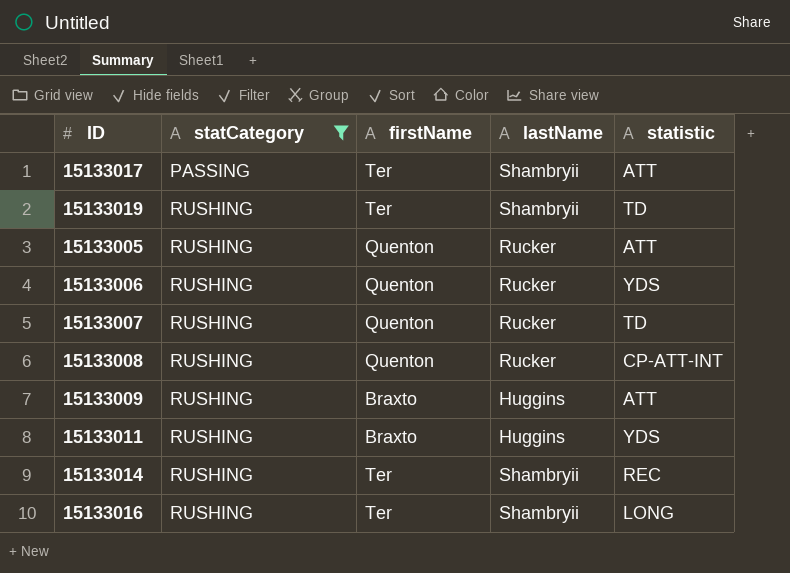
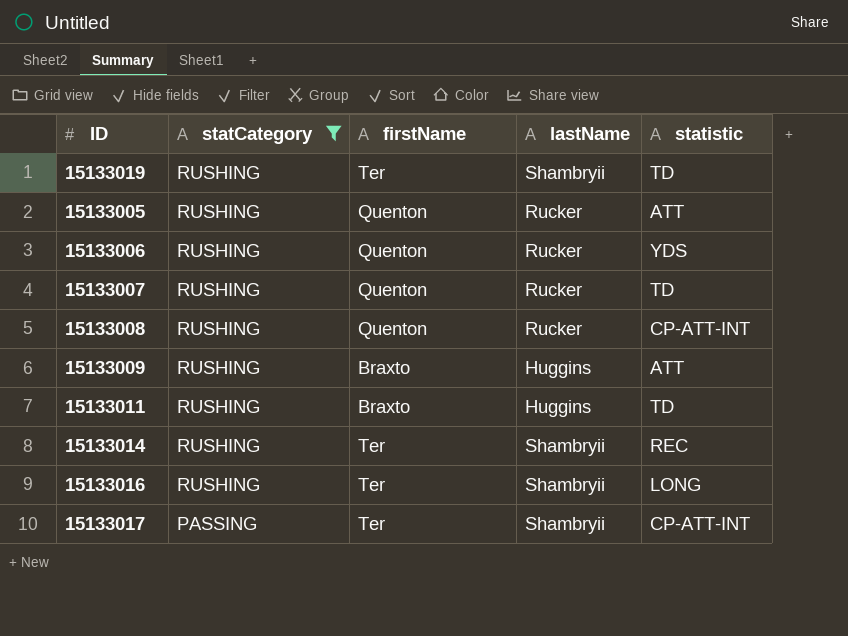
row order: statCategory ascending -> statCategory descending
15133011 | statistic: YDS -> TD
15133017 | statistic: ATT -> CP-ATT-INT

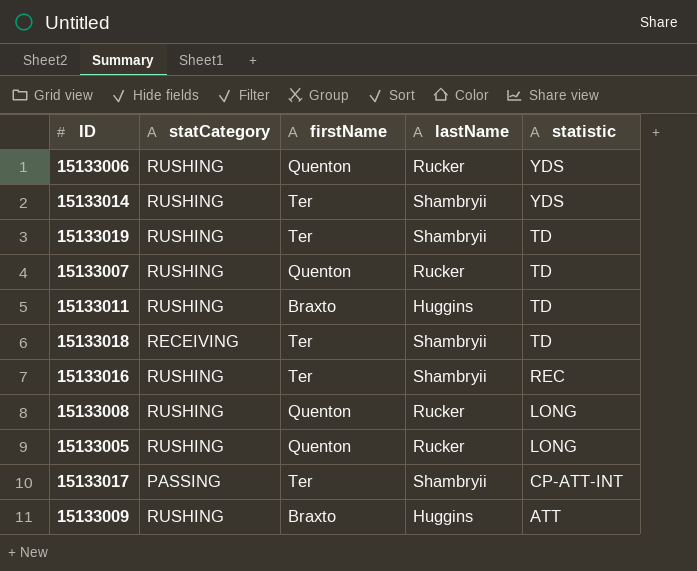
filter: statCategory != RECEIVING -> none
row order: statCategory descending -> statistic descending
15133014 | statistic: REC -> YDS
15133016 | statistic: LONG -> REC
15133008 | statistic: CP-ATT-INT -> LONG
15133005 | statistic: ATT -> LONG

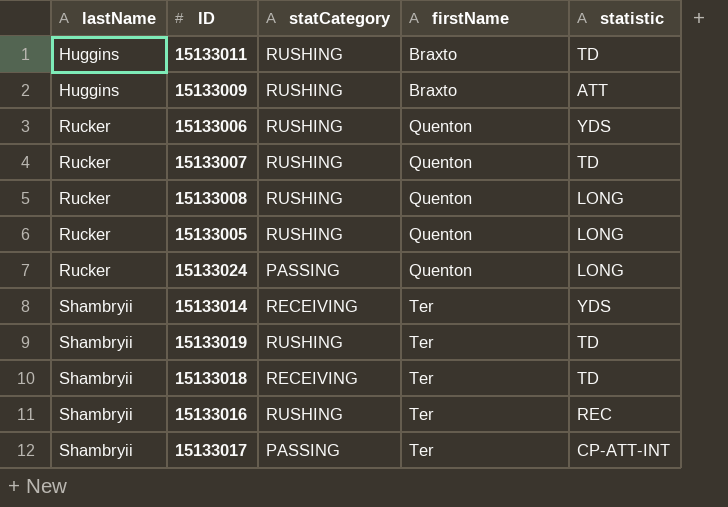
row order: statistic descending -> lastName ascending
column lastName | position: 4 -> 1
row 15133024: none -> Rucker | PASSING | Quenton | LONG
15133014 | statCategory: RUSHING -> RECEIVING

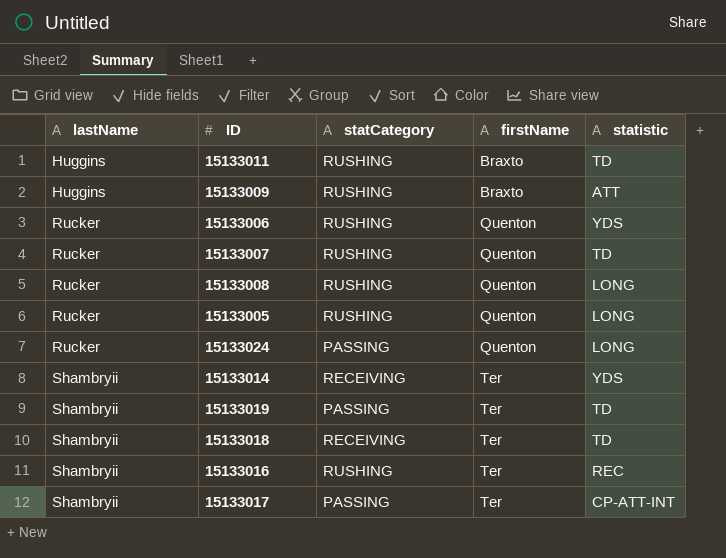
15133019 | statCategory: RUSHING -> PASSING

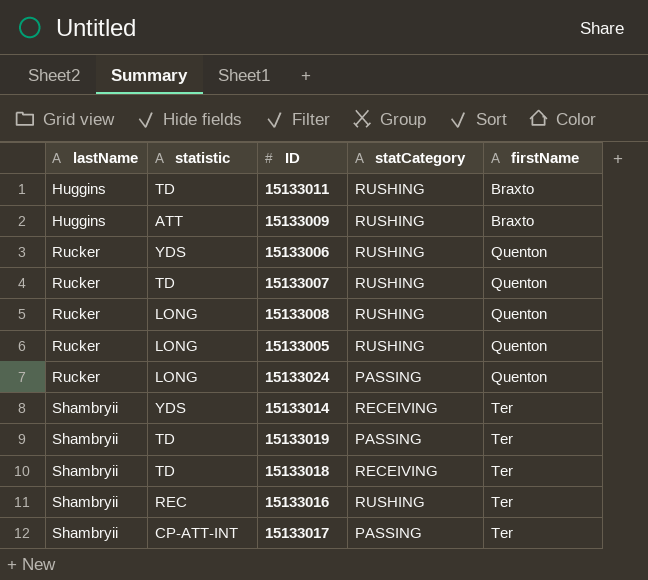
column statistic | position: 5 -> 2

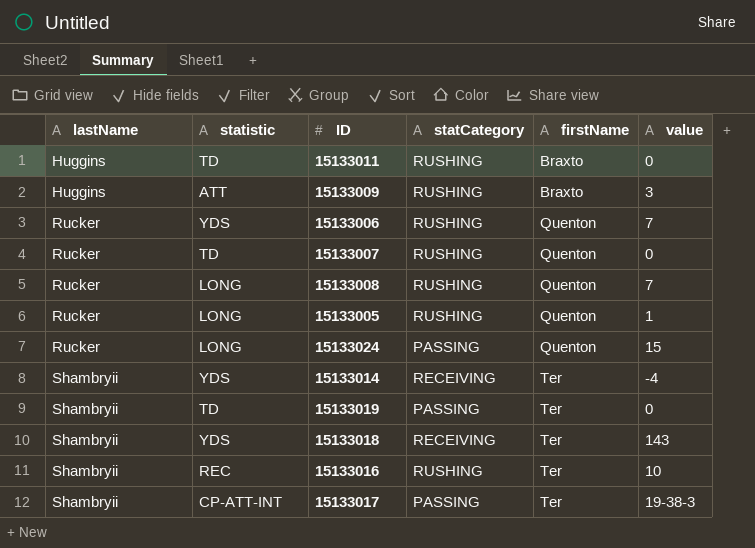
column value | position: none -> 6
15133018 | statistic: TD -> YDS

